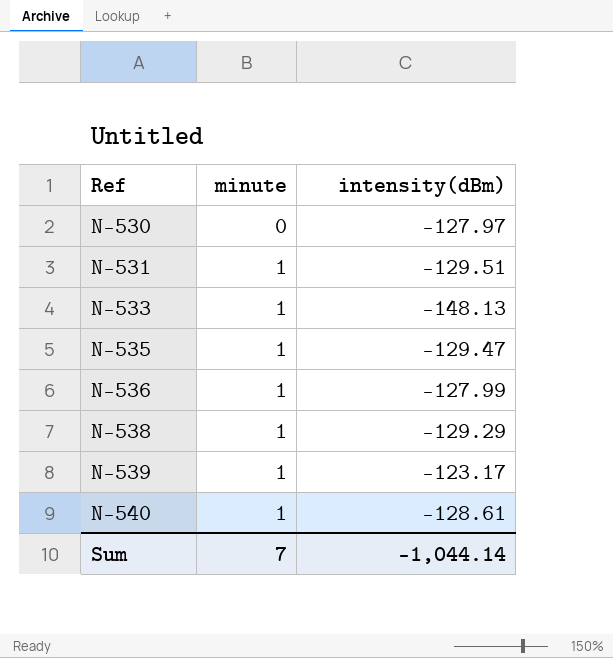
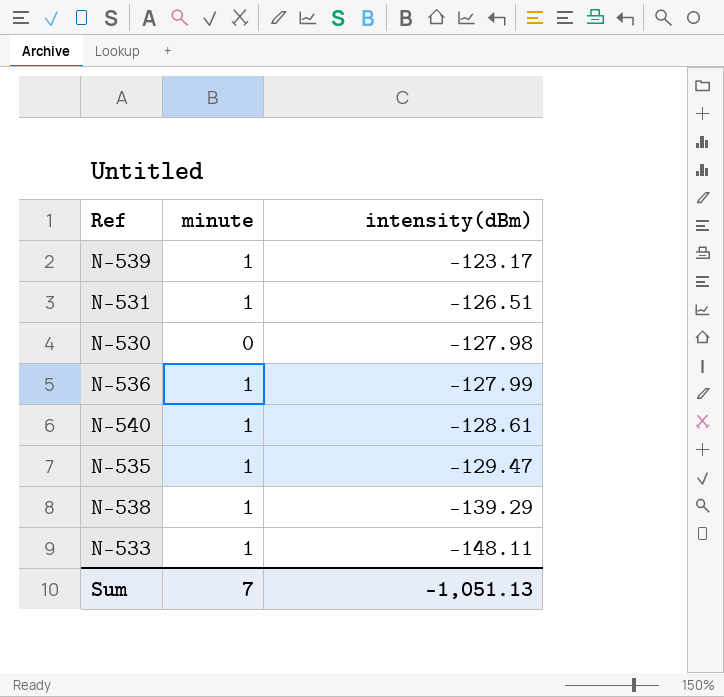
row order: Ref ascending -> intensity(dBm) descending
N-531 | intensity(dBm): -129.51 -> -126.51
N-530 | intensity(dBm): -127.97 -> -127.98
N-538 | intensity(dBm): -129.29 -> -139.29
N-533 | intensity(dBm): -148.13 -> -148.11
Sum | intensity(dBm): -1,044.14 -> -1,051.13

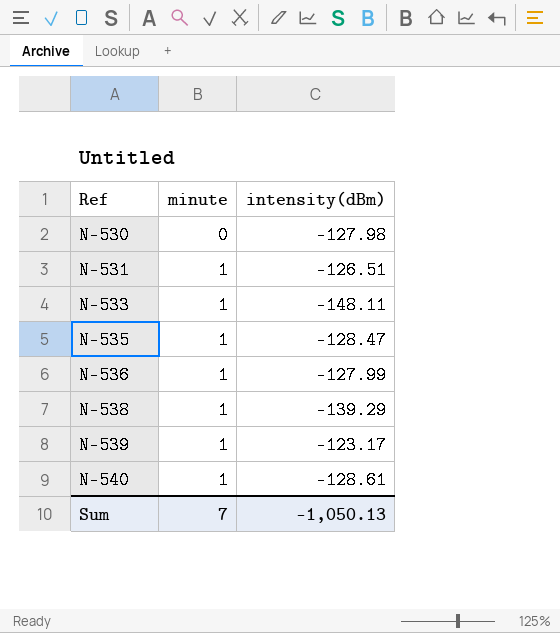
row order: intensity(dBm) descending -> Ref ascending
N-535 | intensity(dBm): -129.47 -> -128.47
Sum | intensity(dBm): -1,051.13 -> -1,050.13

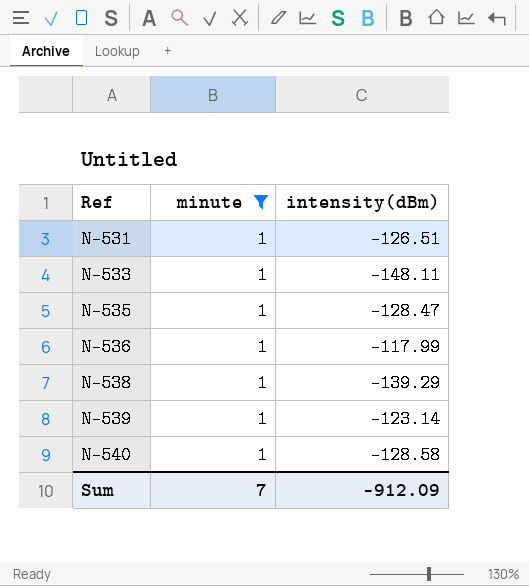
filter: none -> minute = 1
N-536 | intensity(dBm): -127.99 -> -117.99
N-539 | intensity(dBm): -123.17 -> -123.14
N-540 | intensity(dBm): -128.61 -> -128.58
Sum | intensity(dBm): -1,050.13 -> -912.09

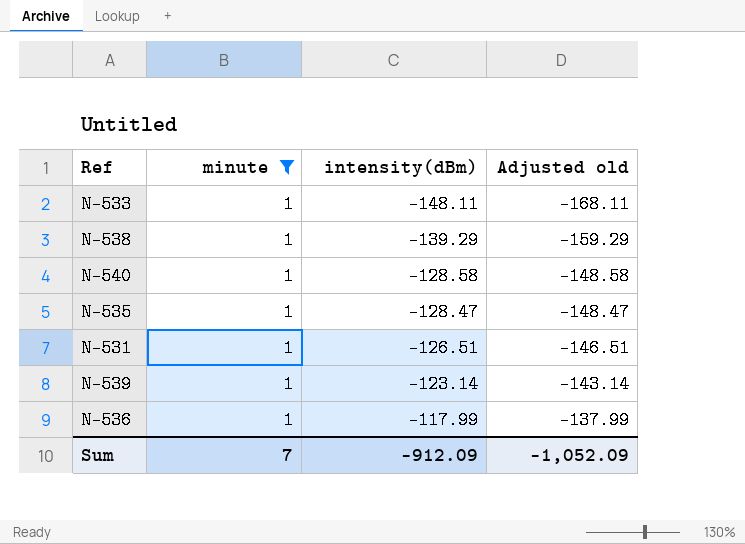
row order: Ref ascending -> intensity(dBm) ascending
column Adjusted old | formula: none -> [intensity(dBm)] - 20

